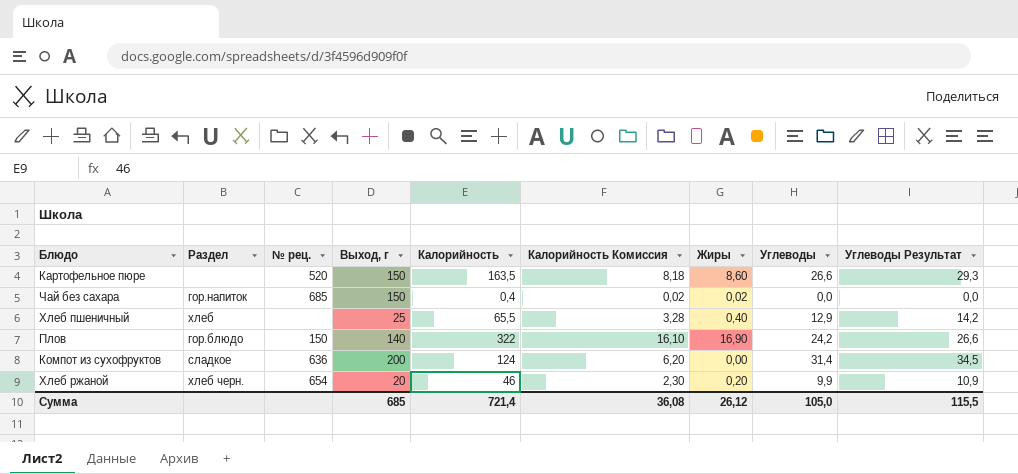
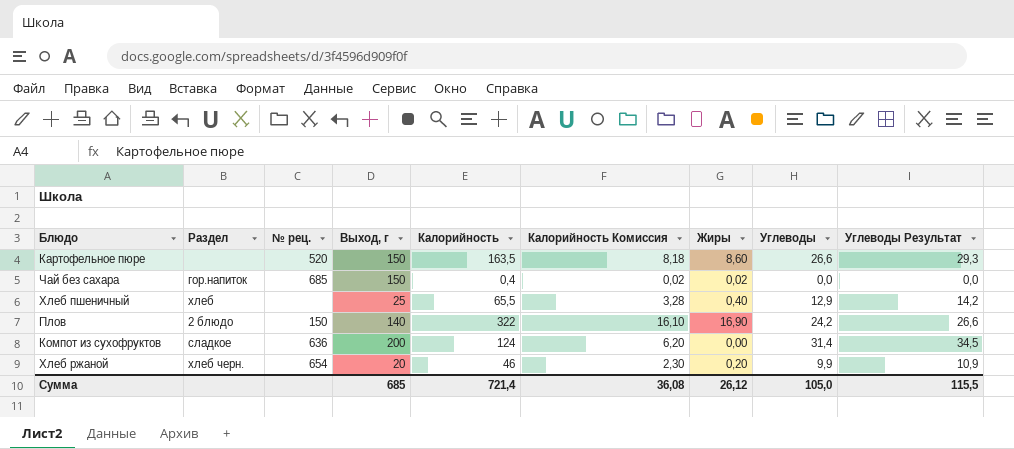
Плов | Раздел: гор.блюдо -> 2 блюдо

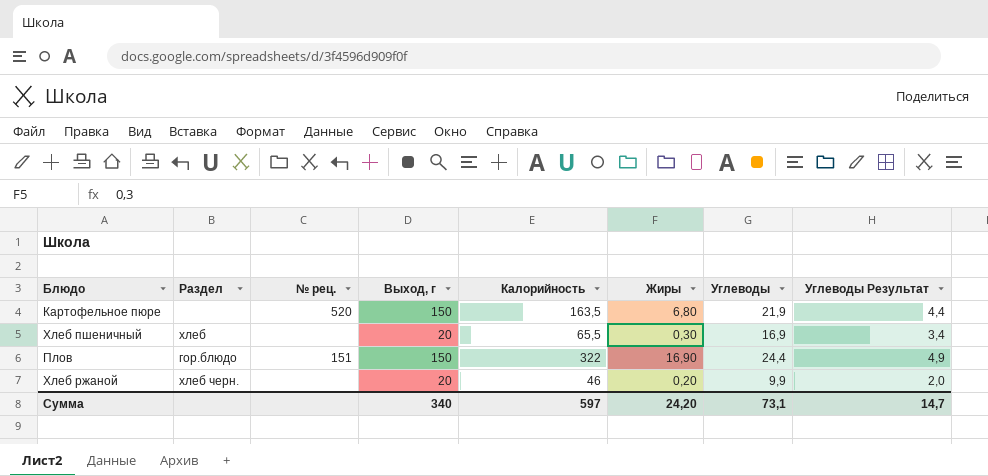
column Калорийность Комиссия | formula: [Калорийность] * 0,05 -> none
column Углеводы Результат | formula: [Углеводы] * 1,1 -> [Углеводы] * 0,2
row Чай без сахара: гор.напиток | 685 | 150 | 0,4 | 0,02 | 0,02 | 0,0 | 0,0 -> none
row Компот из сухофруктов: сладкое | 636 | 200 | 124 | 6,20 | 0,00 | 31,4 | 34,5 -> none
Картофельное пюре | Жиры: 8,60 -> 6,80
Картофельное пюре | Углеводы: 26,6 -> 21,9
Хлеб пшеничный | Выход, г: 25 -> 20
Хлеб пшеничный | Жиры: 0,40 -> 0,30
Хлеб пшеничный | Углеводы: 12,9 -> 16,9
Плов | Раздел: 2 блюдо -> гор.блюдо
Плов | № рец.: 150 -> 151
Плов | Выход, г: 140 -> 150
Плов | Углеводы: 24,2 -> 24,4
Хлеб ржаной | № рец.: 654 -> none
Сумма | Выход, г: 685 -> 340
Сумма | Калорийность: 721,4 -> 597
Сумма | Жиры: 26,12 -> 24,20
Сумма | Углеводы: 105,0 -> 73,1
Сумма | Углеводы Результат: 115,5 -> 14,7

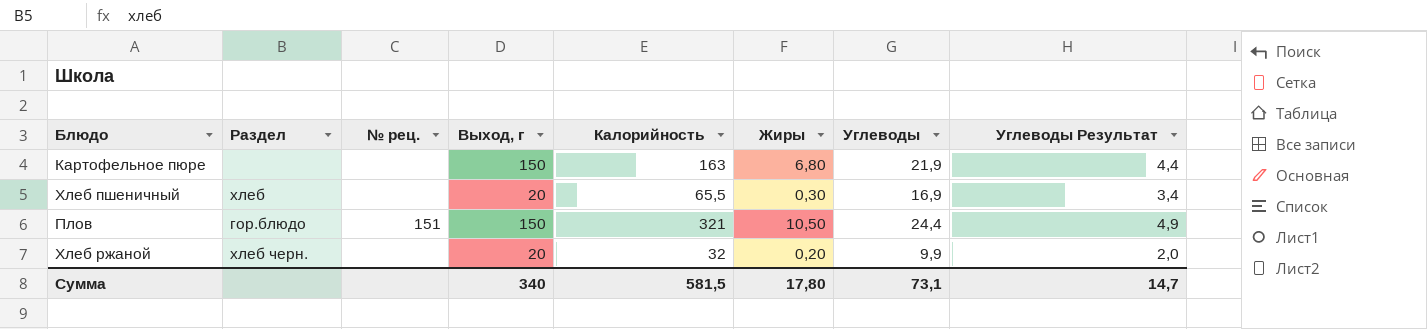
Картофельное пюре | № рец.: 520 -> none
Картофельное пюре | Калорийность: 163,5 -> 163
Плов | Калорийность: 322 -> 321
Плов | Жиры: 16,90 -> 10,50
Хлеб ржаной | Калорийность: 46 -> 32
Сумма | Калорийность: 597 -> 581,5
Сумма | Жиры: 24,20 -> 17,80

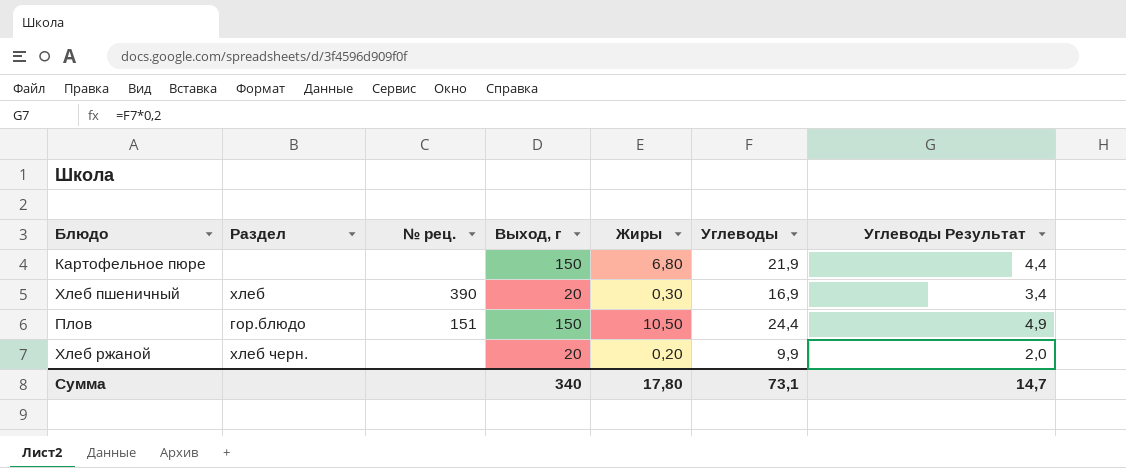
column Калорийность | position: 5 -> none
Хлеб пшеничный | № рец.: none -> 390

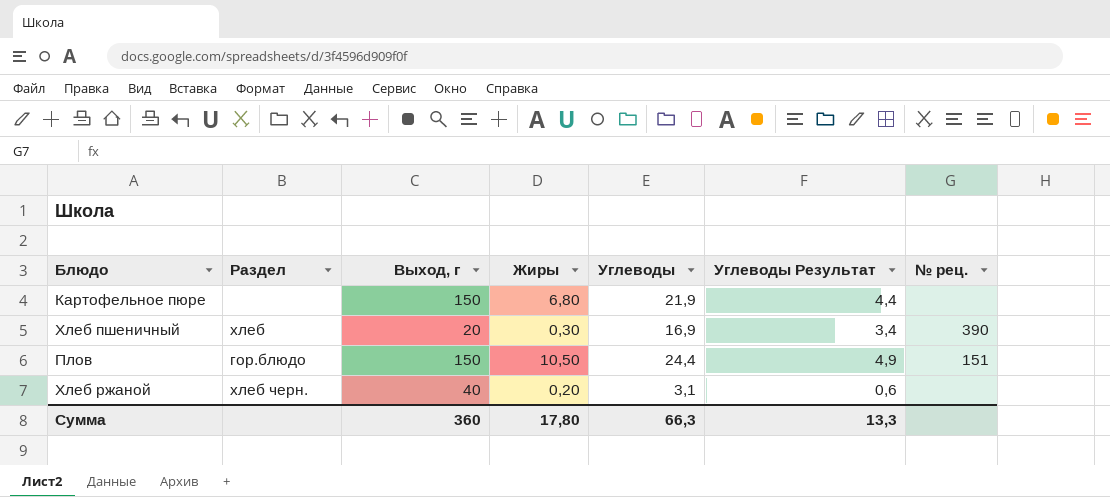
column № рец. | position: 3 -> 7
Хлеб ржаной | Выход, г: 20 -> 40
Хлеб ржаной | Углеводы: 9,9 -> 3,1
Хлеб ржаной | Углеводы Результат: 2,0 -> 0,6
Сумма | Выход, г: 340 -> 360
Сумма | Углеводы: 73,1 -> 66,3
Сумма | Углеводы Результат: 14,7 -> 13,3

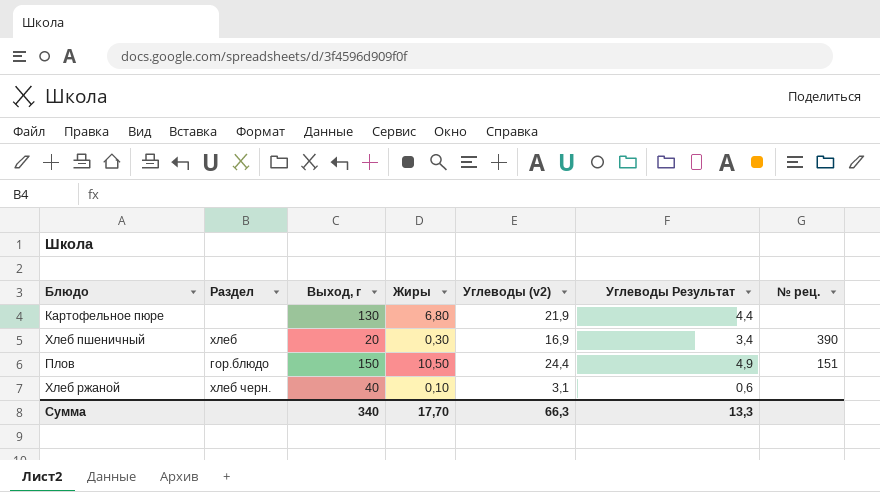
column name: Углеводы -> Углеводы (v2)
Картофельное пюре | Выход, г: 150 -> 130
Хлеб ржаной | Жиры: 0,20 -> 0,10
Сумма | Выход, г: 360 -> 340
Сумма | Жиры: 17,80 -> 17,70

